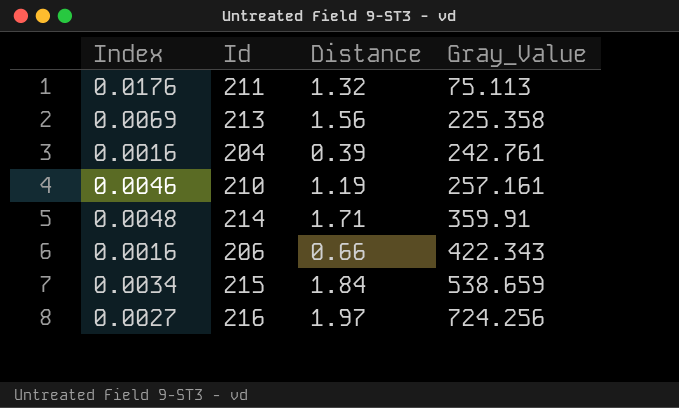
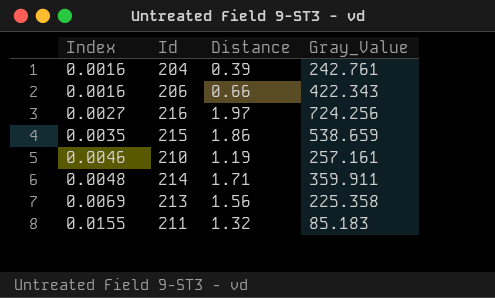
row order: Gray_Value ascending -> Index ascending
215 | Index: 0.0034 -> 0.0035
215 | Distance: 1.84 -> 1.86
214 | Gray_Value: 359.91 -> 359.911
211 | Index: 0.0176 -> 0.0155
211 | Gray_Value: 75.113 -> 85.183

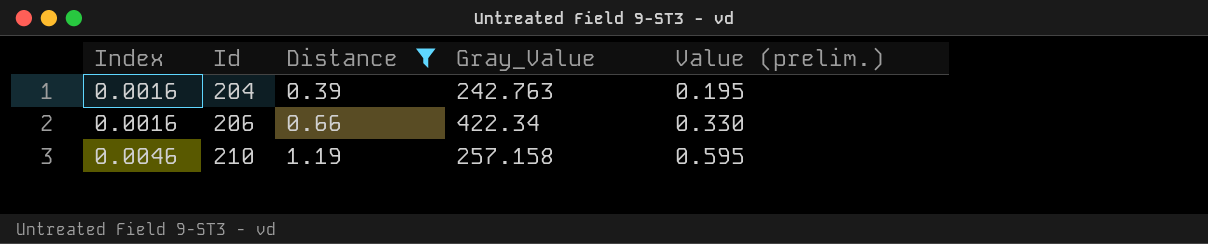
filter: none -> Distance <= 1.19
column Value (prelim.) | formula: none -> [Distance] * 0.5
204 | Gray_Value: 242.761 -> 242.763
206 | Gray_Value: 422.343 -> 422.34
210 | Gray_Value: 257.161 -> 257.158

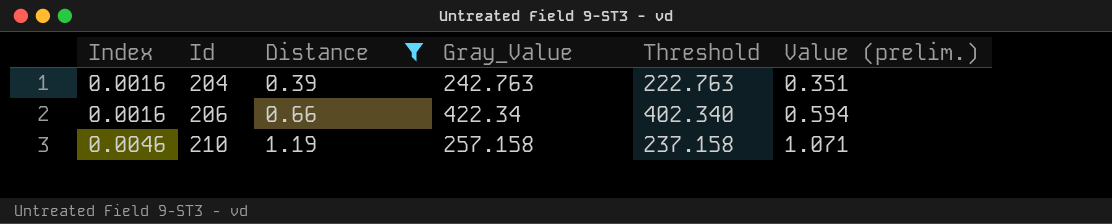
column Threshold | formula: none -> [Gray_Value] - 20
column Value (prelim.) | formula: [Distance] * 0.5 -> [Distance] * 0.9

